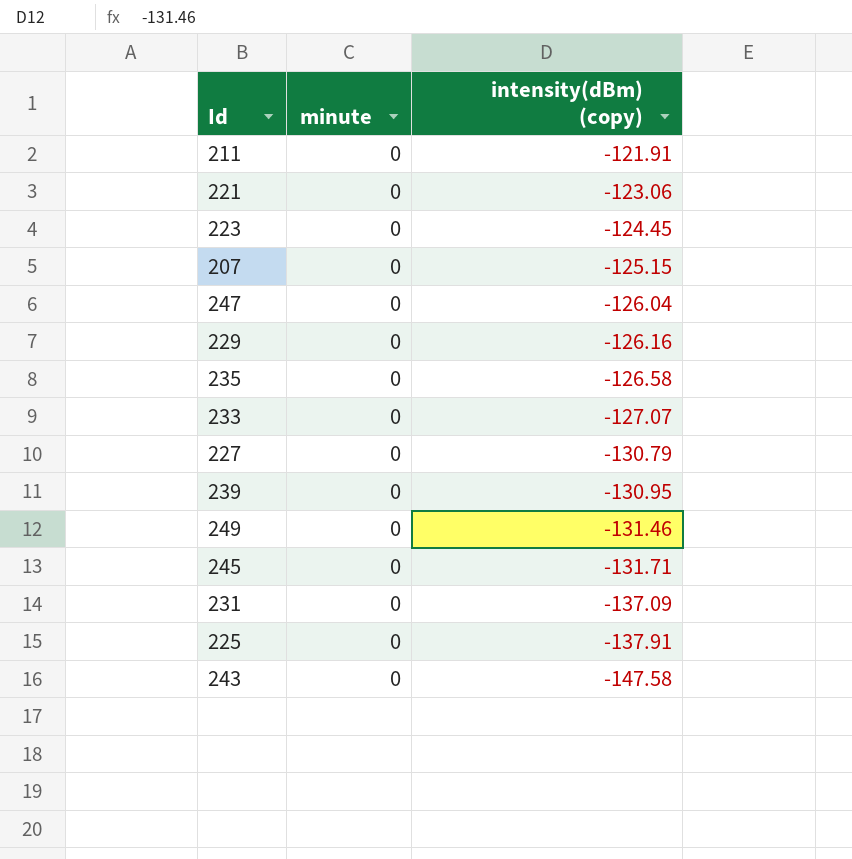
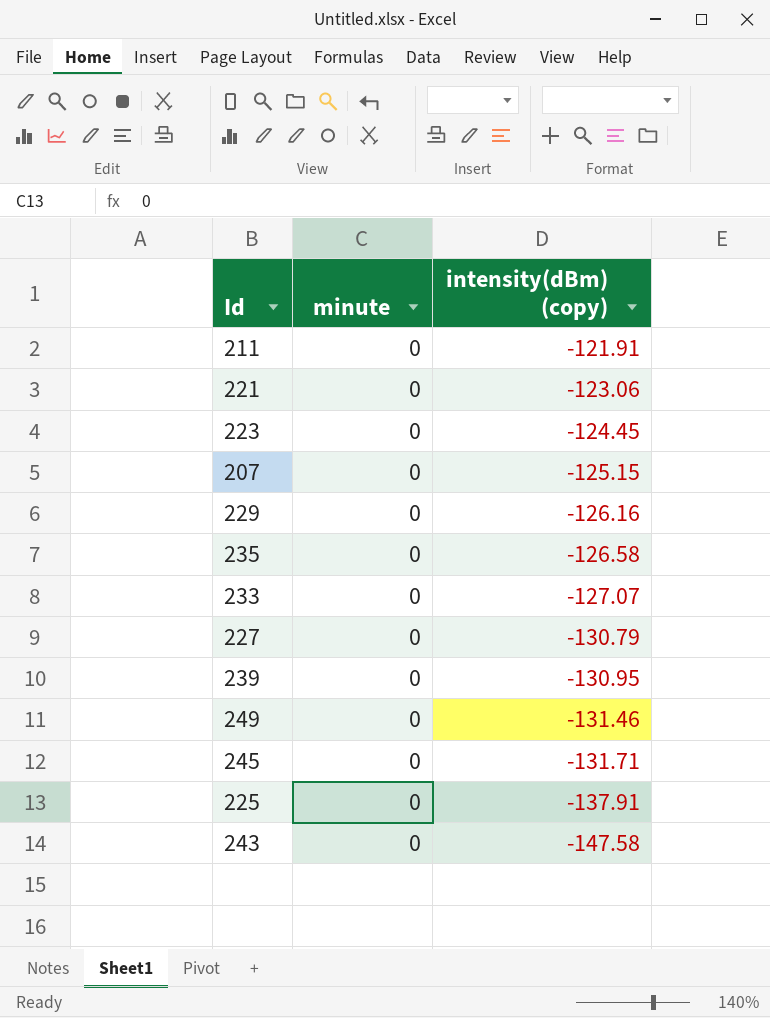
row 247: 0 | -126.04 -> none
row 231: 0 | -137.09 -> none

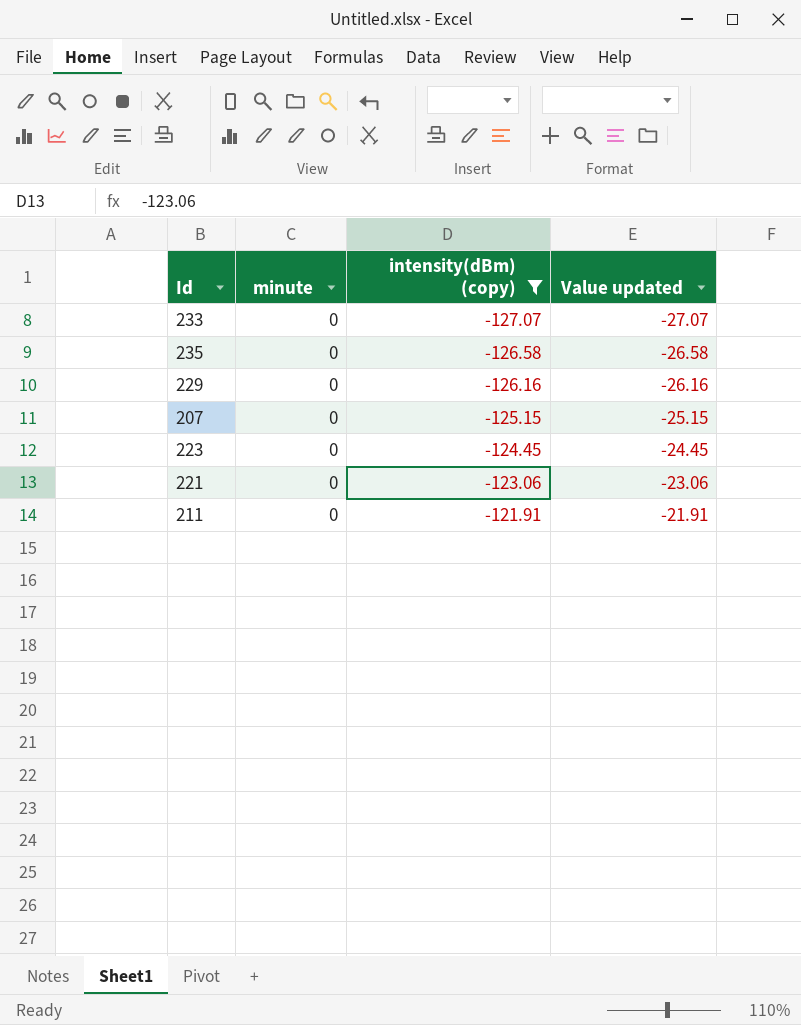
filter: none -> intensity(dBm) (copy) >= -127.07
row order: intensity(dBm) (copy) descending -> intensity(dBm) (copy) ascending
column Value updated | formula: none -> [intensity(dBm) (copy)] + 100

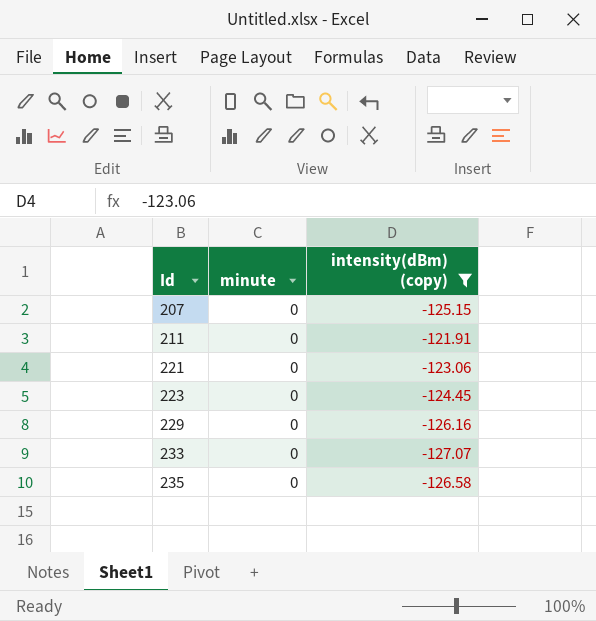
row order: intensity(dBm) (copy) ascending -> Id ascending
column Value updated | formula: [intensity(dBm) (copy)] + 100 -> none

